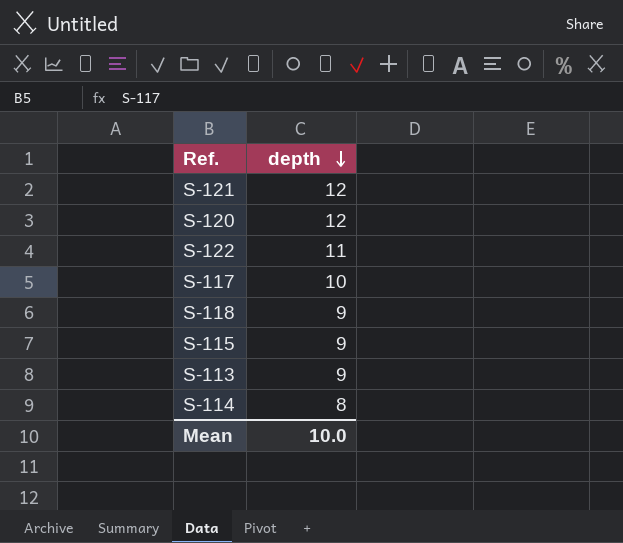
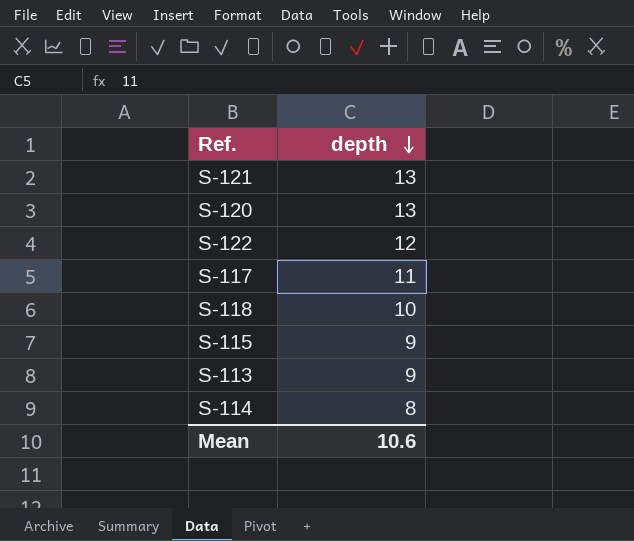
S-121 | depth: 12 -> 13
S-120 | depth: 12 -> 13
S-122 | depth: 11 -> 12
S-117 | depth: 10 -> 11
S-118 | depth: 9 -> 10
Mean | depth: 10.0 -> 10.6

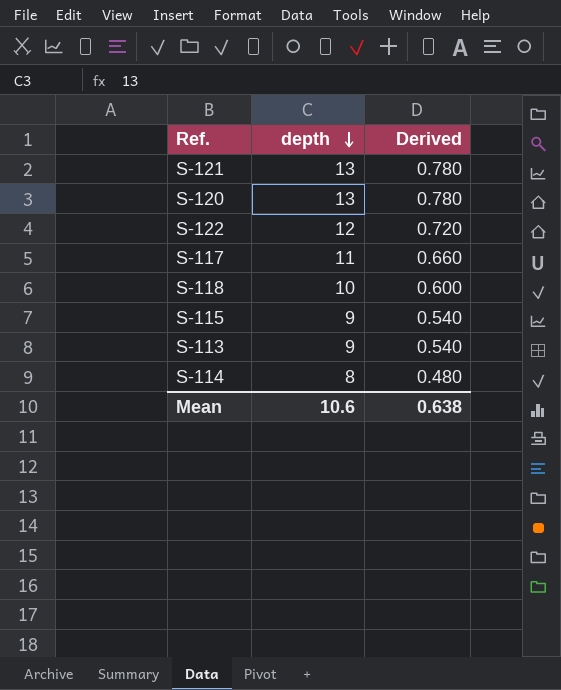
column Derived | formula: none -> [depth] * 0.06

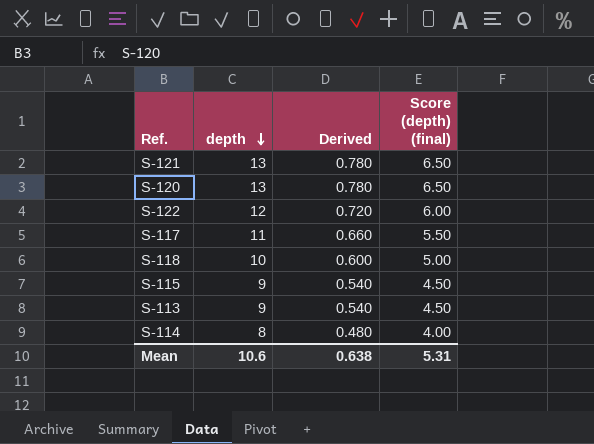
column Score (depth) (final) | formula: none -> [depth] * 0.5

